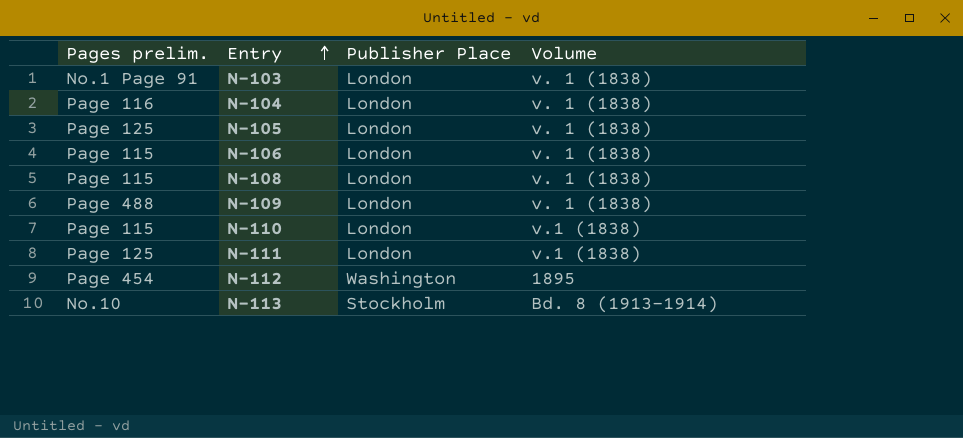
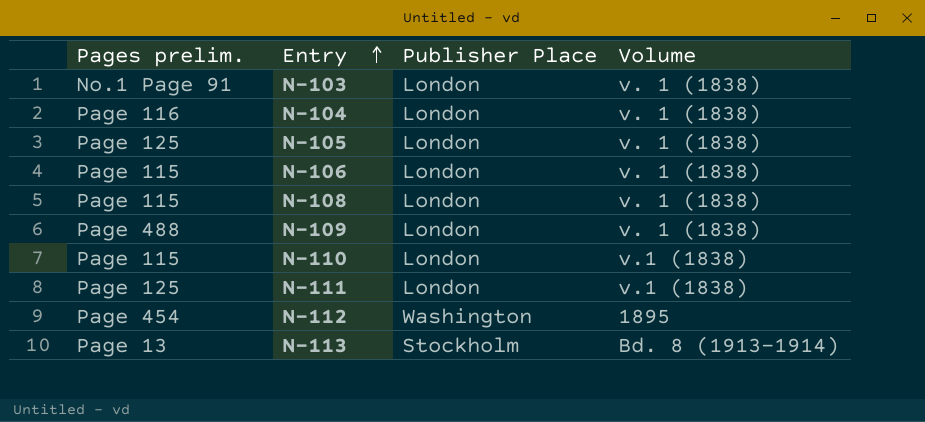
N-113 | Pages prelim.: No.10 -> Page 13

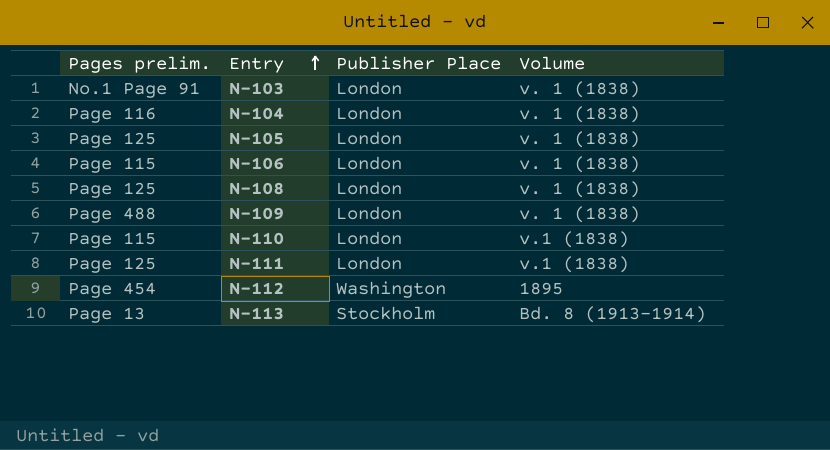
N-108 | Pages prelim.: Page 115 -> Page 125

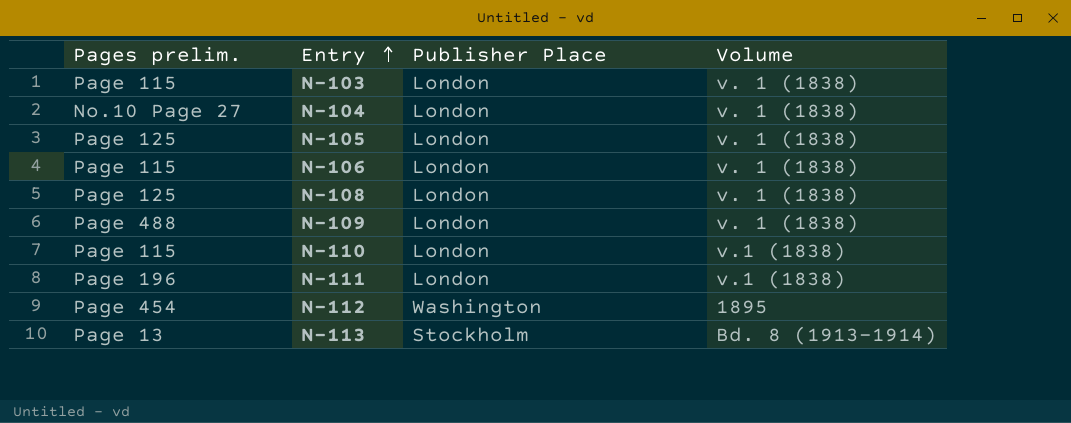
N-103 | Pages prelim.: No.1 Page 91 -> Page 115
N-104 | Pages prelim.: Page 116 -> No.10 Page 27
N-111 | Pages prelim.: Page 125 -> Page 196

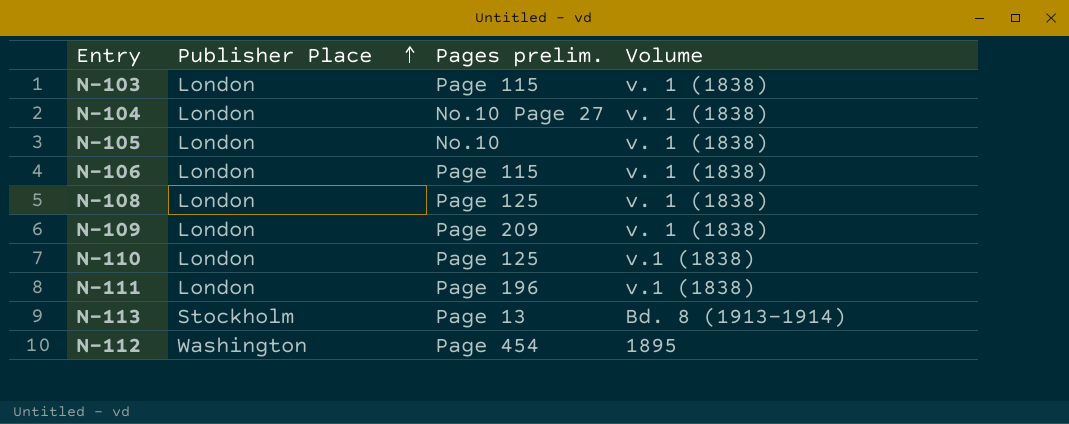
row order: Entry ascending -> Publisher Place ascending
column Pages prelim. | position: 1 -> 3
N-105 | Pages prelim.: Page 125 -> No.10
N-109 | Pages prelim.: Page 488 -> Page 209
N-110 | Pages prelim.: Page 115 -> Page 125

